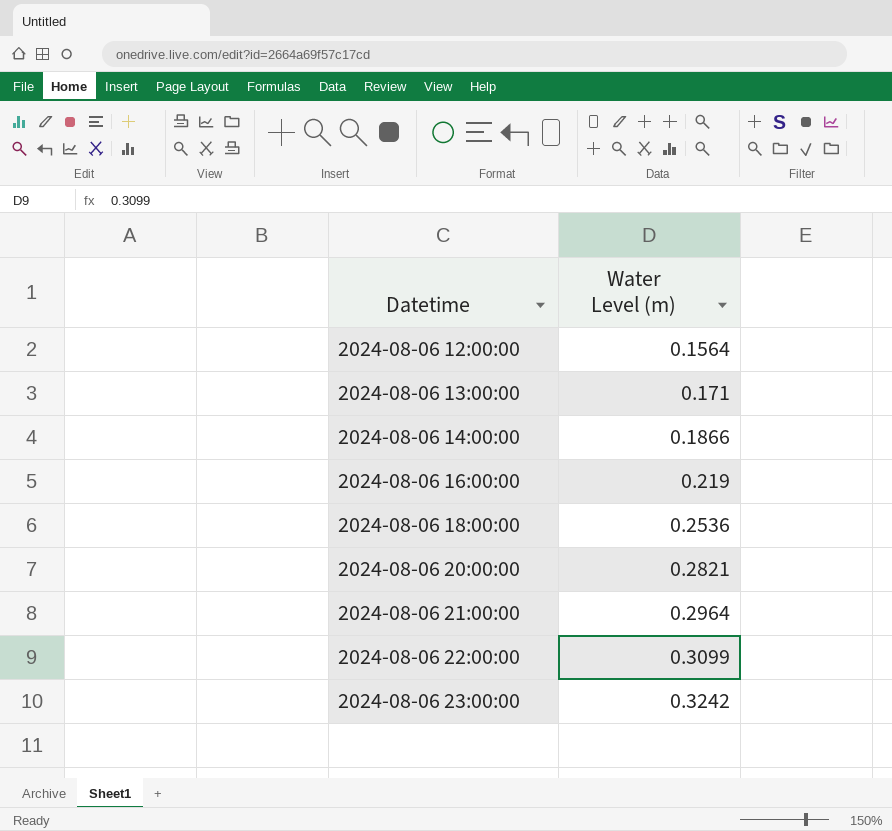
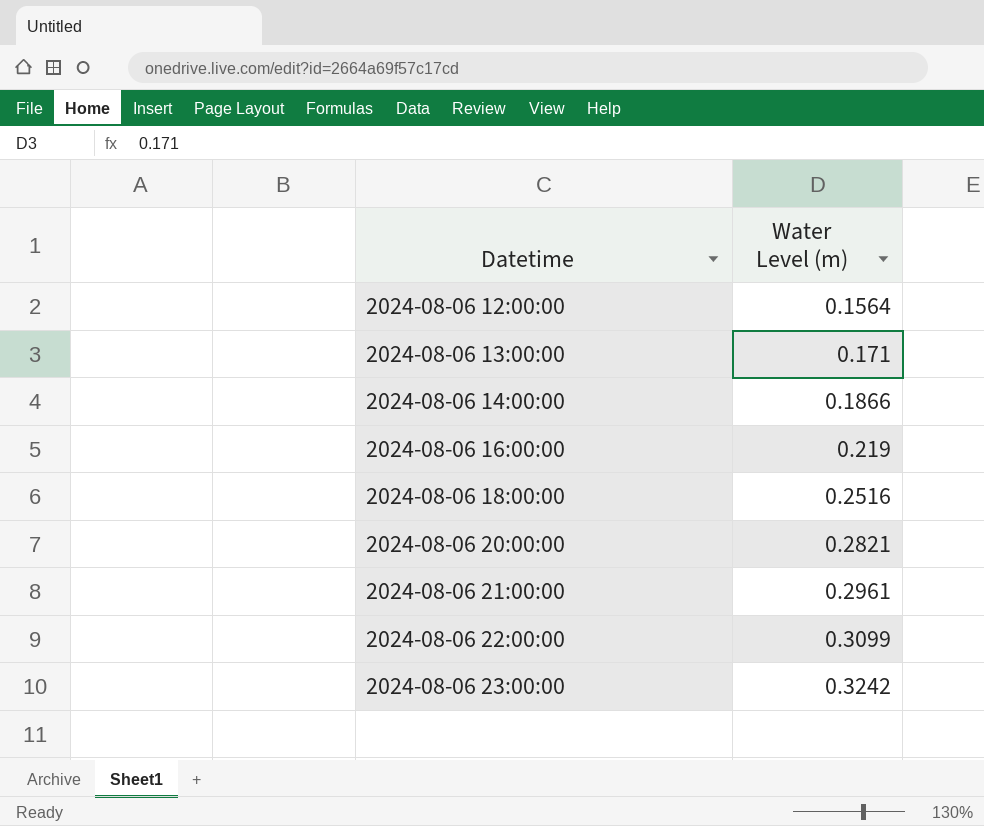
2024-08-06 18:00:00 | Water Level (m): 0.2536 -> 0.2516
2024-08-06 21:00:00 | Water Level (m): 0.2964 -> 0.2961

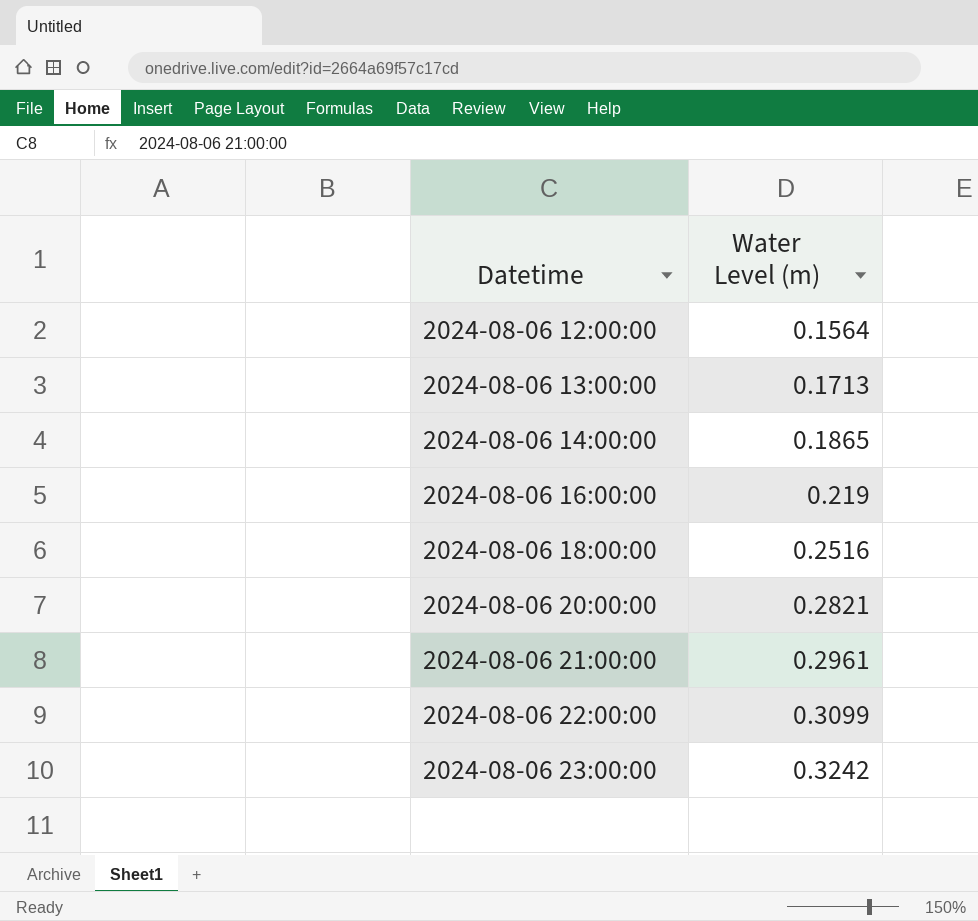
2024-08-06 13:00:00 | Water Level (m): 0.171 -> 0.1713
2024-08-06 14:00:00 | Water Level (m): 0.1866 -> 0.1865

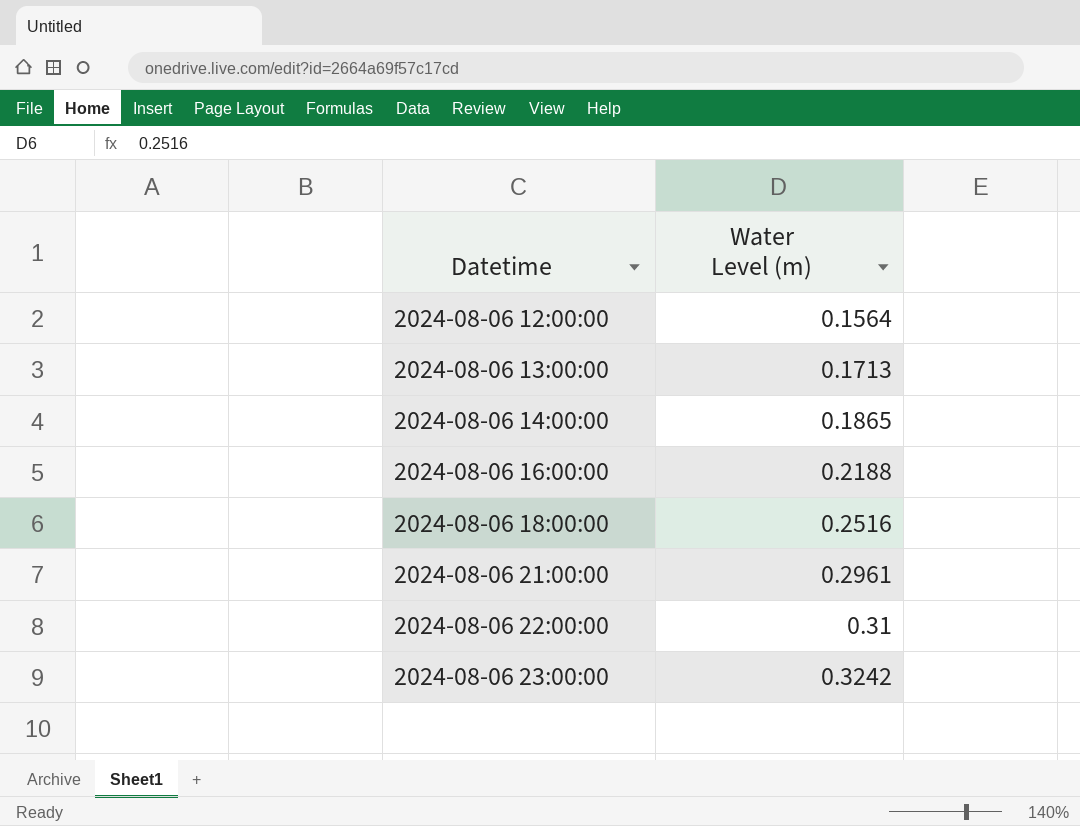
row 2024-08-06 20:00:00: 0.2821 -> none
2024-08-06 16:00:00 | Water Level (m): 0.219 -> 0.2188
2024-08-06 22:00:00 | Water Level (m): 0.3099 -> 0.31

